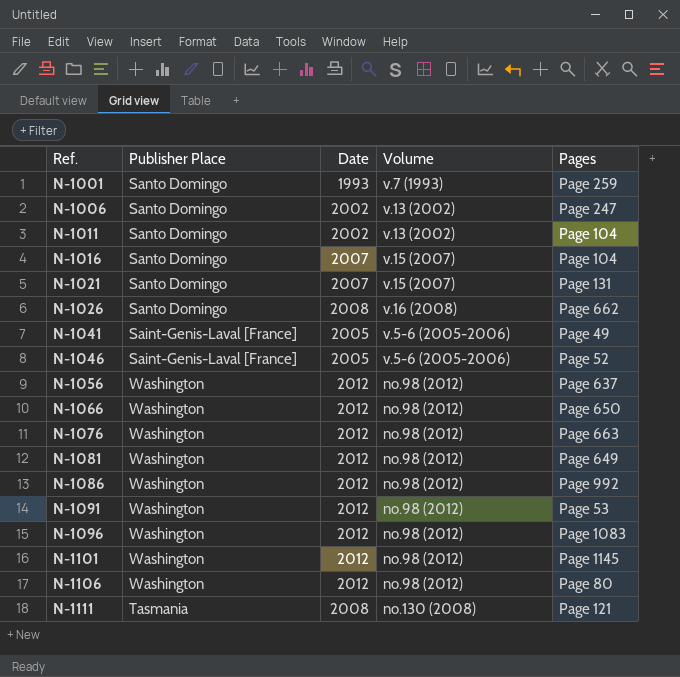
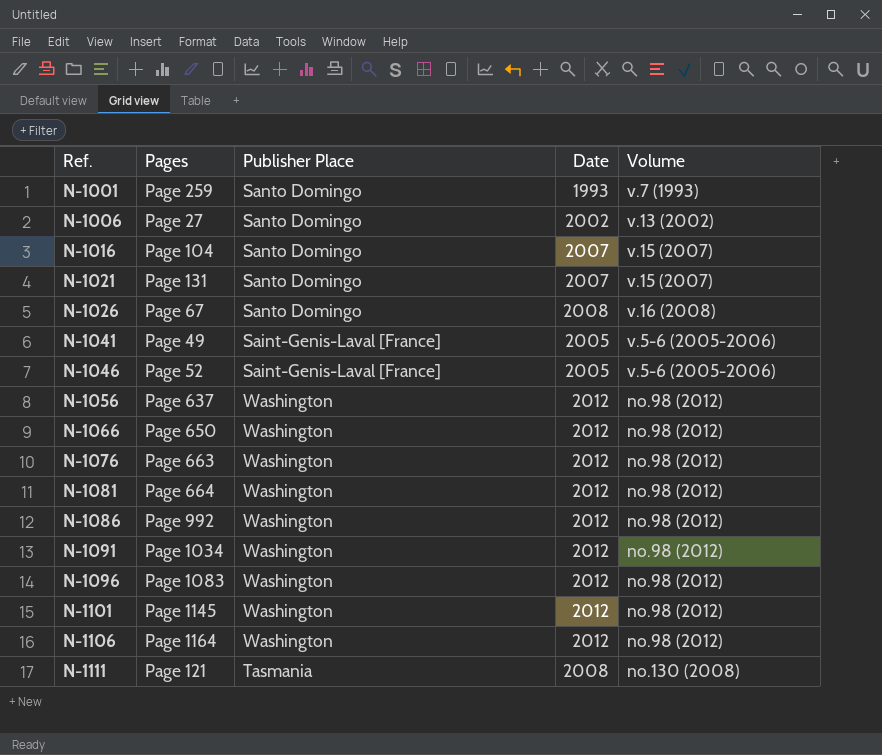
column Pages | position: 5 -> 2
row N-1011: Santo Domingo | 2002 | v.13 (2002) | Page 104 -> none
N-1006 | Pages: Page 247 -> Page 27
N-1026 | Pages: Page 662 -> Page 67
N-1081 | Pages: Page 649 -> Page 664
N-1091 | Pages: Page 53 -> Page 1034
N-1106 | Pages: Page 80 -> Page 1164

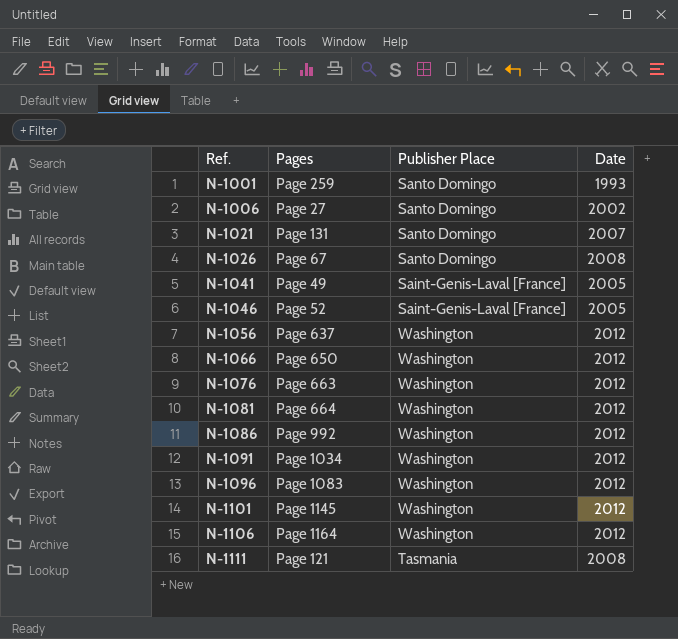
column Volume | position: 5 -> none
row N-1016: Page 104 | Santo Domingo | 2007 | v.15 (2007) -> none

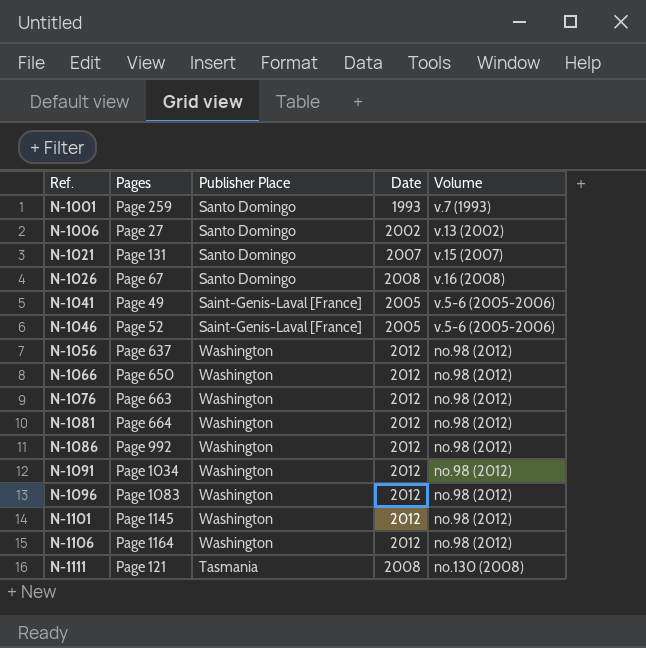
column Volume | position: none -> 5

